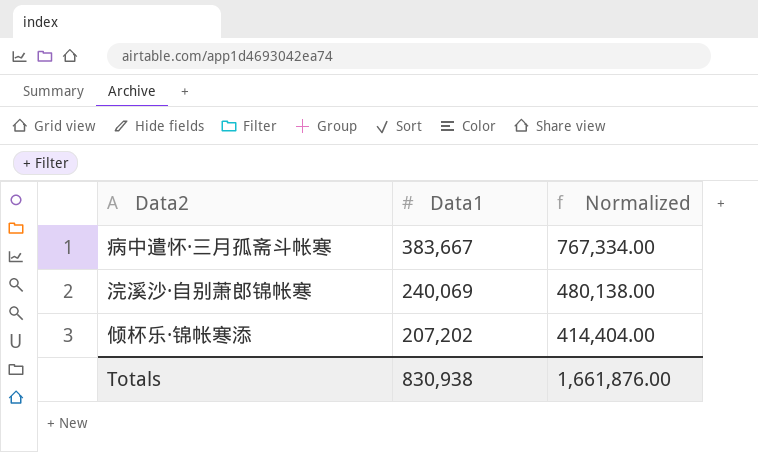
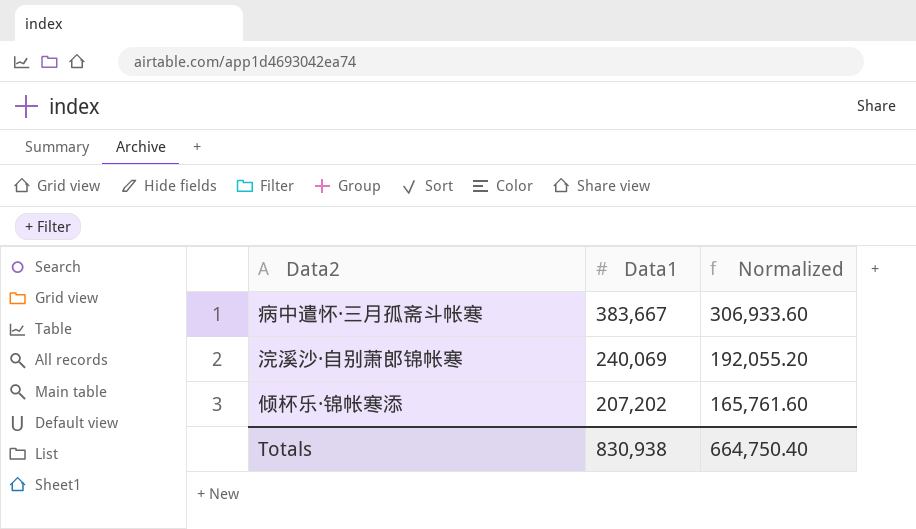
column Normalized | formula: [Data1] * 2 -> [Data1] * 0.8
Totals | Normalized: 1,661,876.00 -> 664,750.40

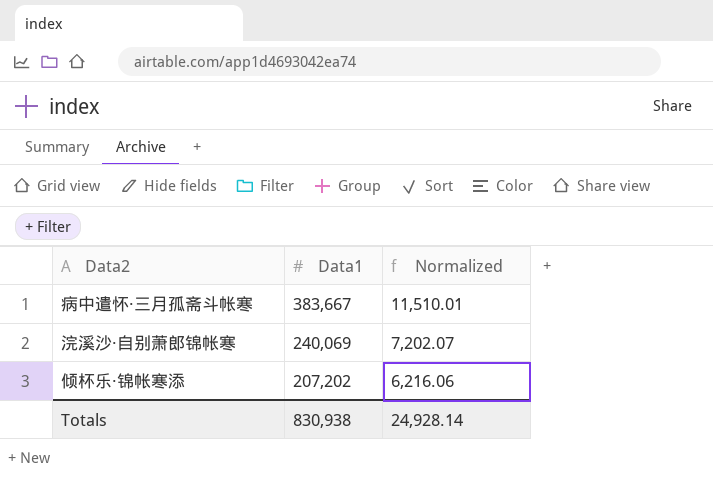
column Normalized | formula: [Data1] * 0.8 -> [Data1] * 0.03
Totals | Normalized: 664,750.40 -> 24,928.14

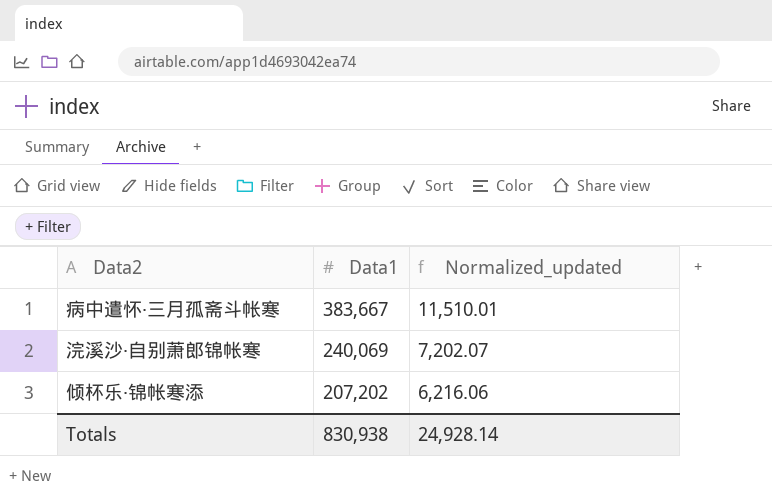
column name: Normalized -> Normalized_updated

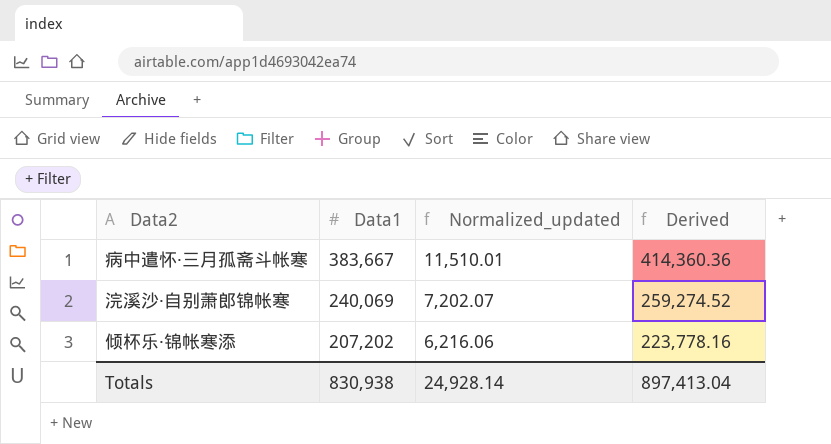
column Derived | formula: none -> [Data1] * 1.08

